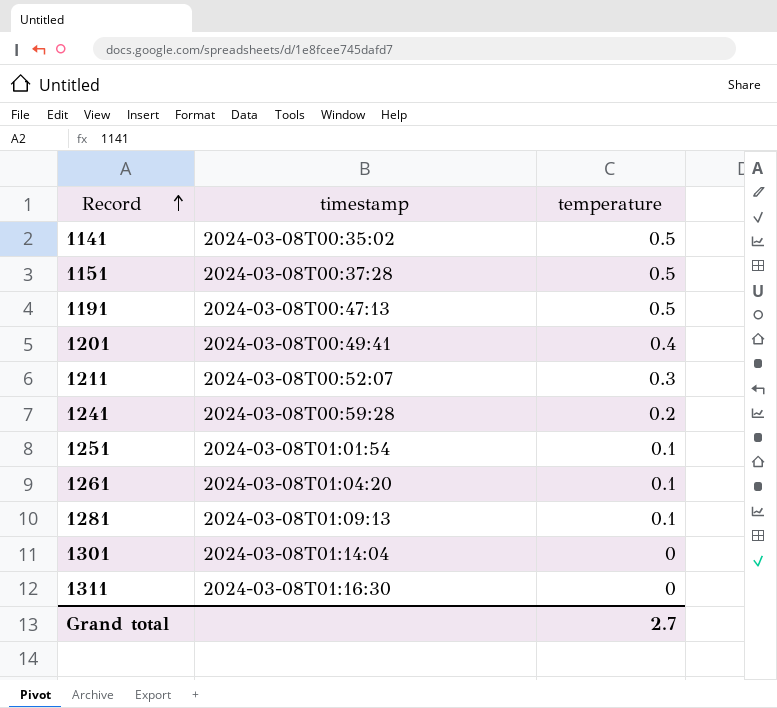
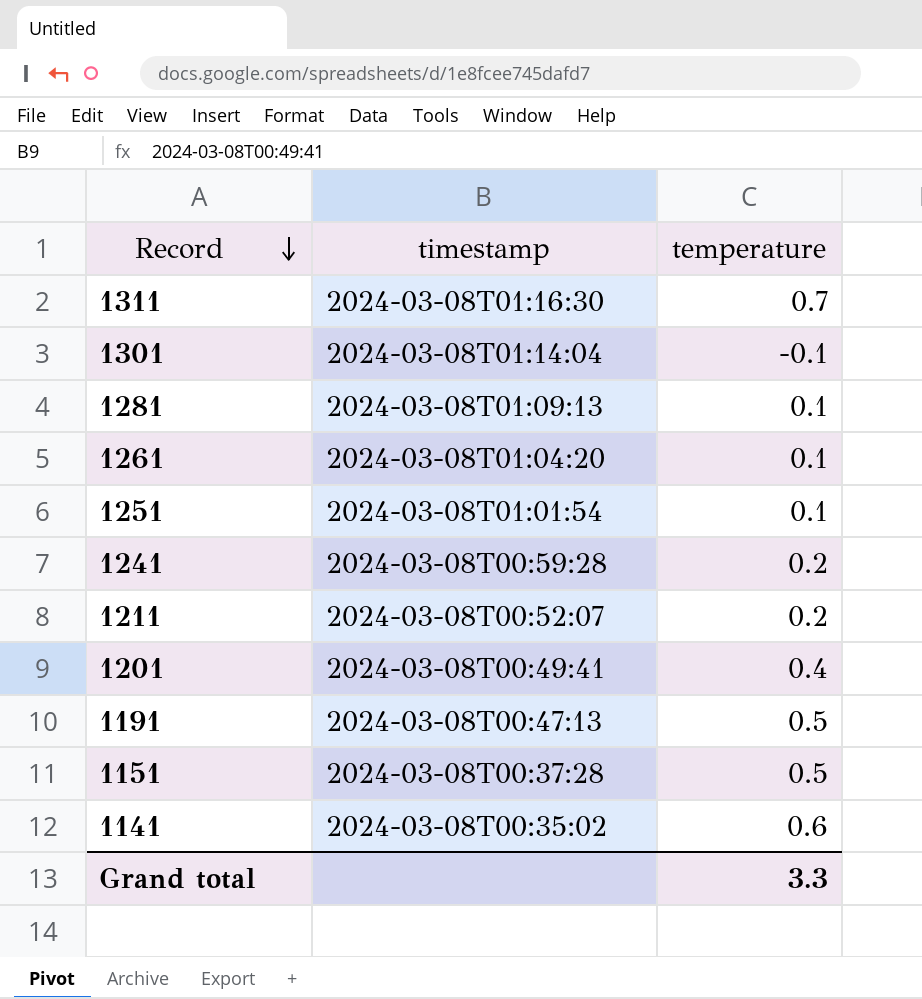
row order: Record ascending -> Record descending
1311 | temperature: 0 -> 0.7
1301 | temperature: 0 -> -0.1
1211 | temperature: 0.3 -> 0.2
1141 | temperature: 0.5 -> 0.6
Grand total | temperature: 2.7 -> 3.3

